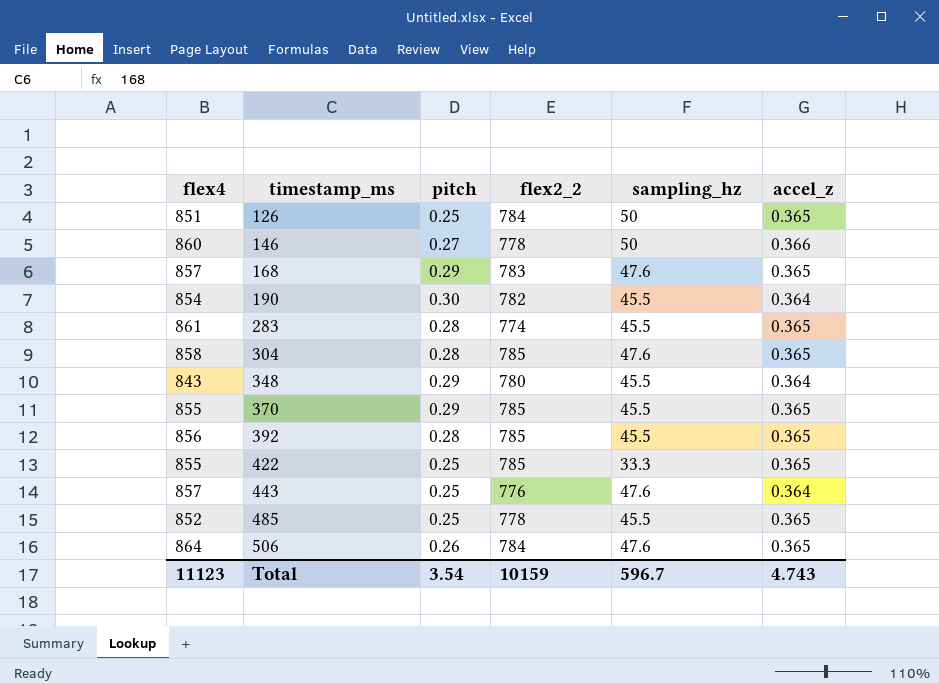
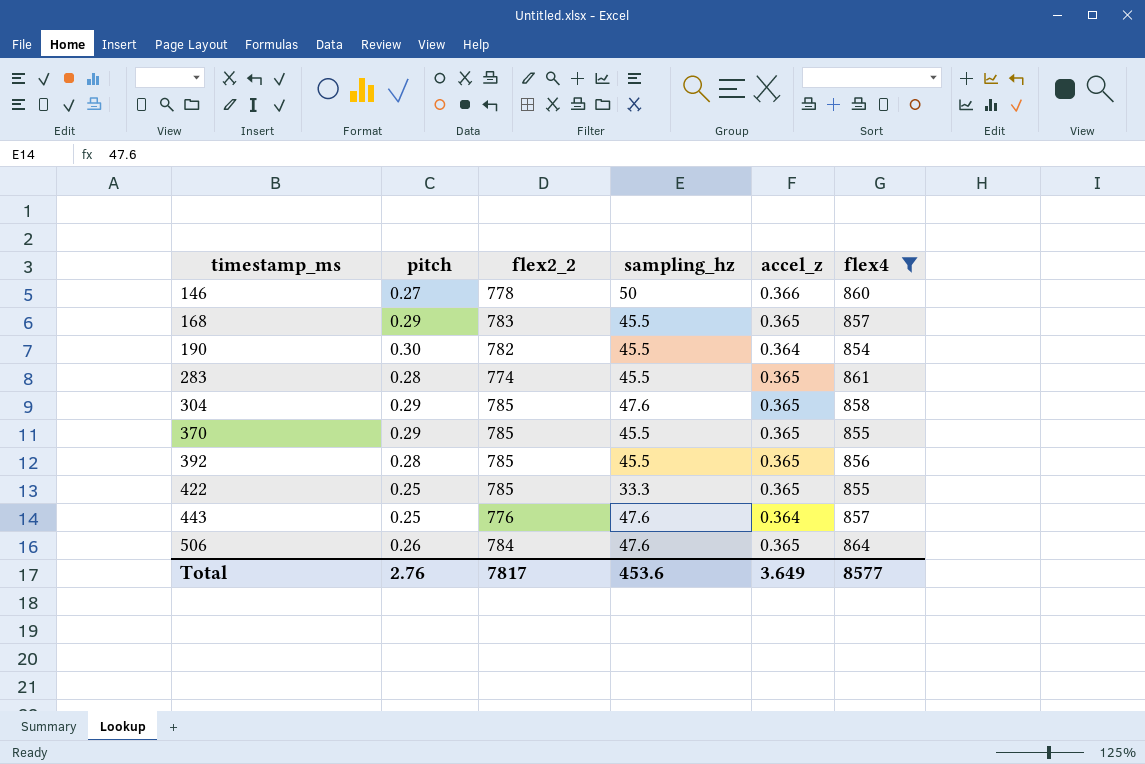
filter: none -> flex4 >= 854
column flex4 | position: 1 -> 6
168 | sampling_hz: 47.6 -> 45.5
304 | pitch: 0.28 -> 0.29
Total | pitch: 3.54 -> 2.76
Total | flex2_2: 10159 -> 7817
Total | sampling_hz: 596.7 -> 453.6
Total | accel_z: 4.743 -> 3.649
Total | flex4: 11123 -> 8577

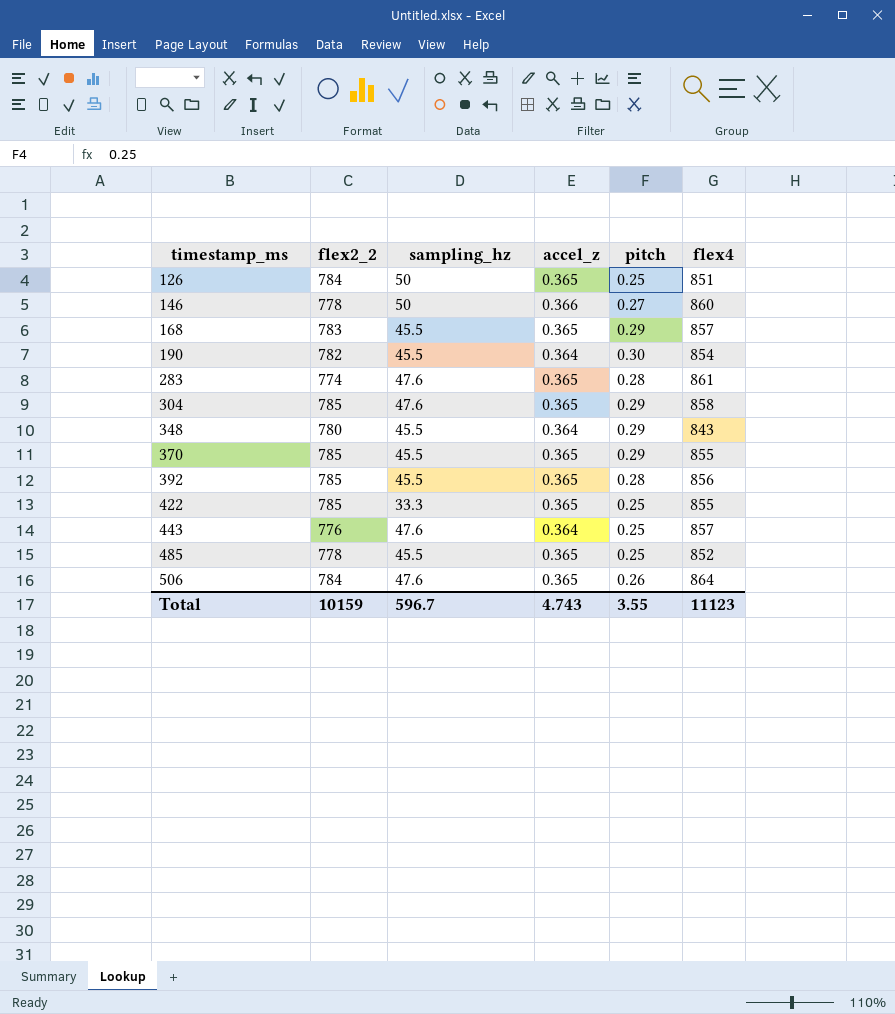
filter: flex4 >= 854 -> none
column pitch | position: 2 -> 5
283 | sampling_hz: 45.5 -> 47.6
Total | flex2_2: 7817 -> 10159
Total | sampling_hz: 453.6 -> 596.7
Total | accel_z: 3.649 -> 4.743
Total | pitch: 2.76 -> 3.55
Total | flex4: 8577 -> 11123

